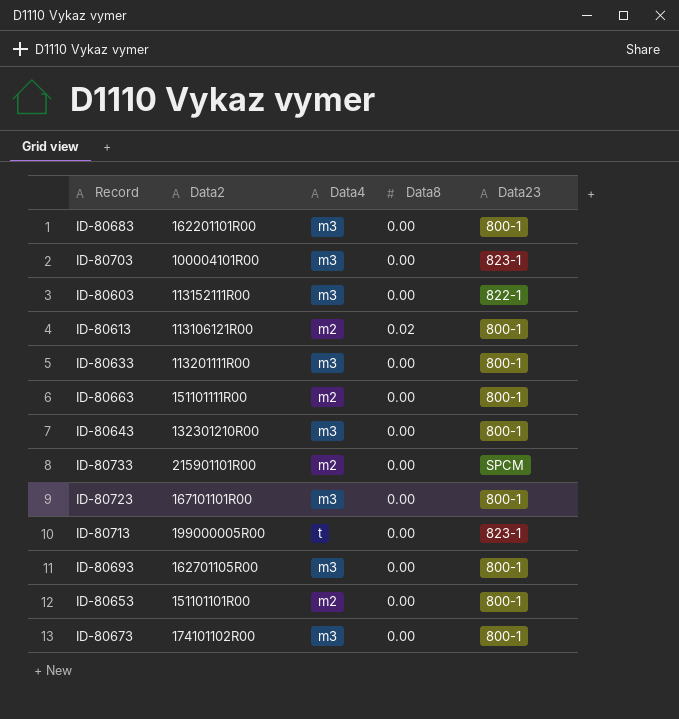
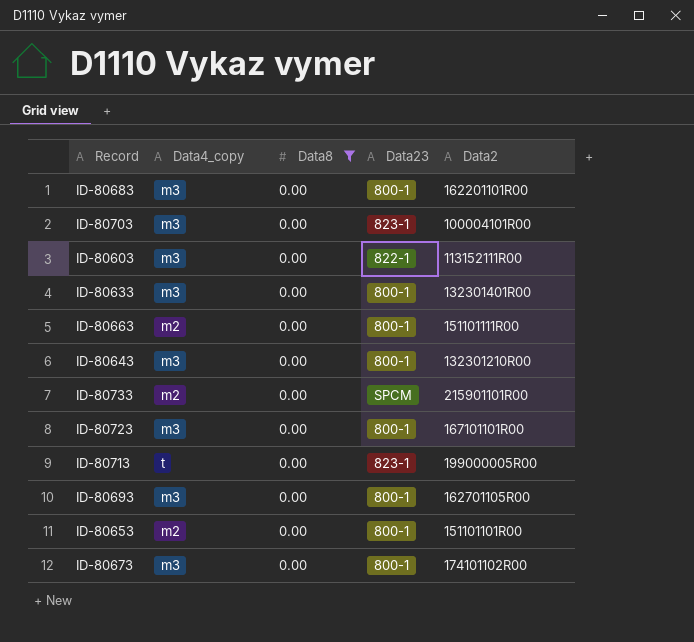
filter: none -> Data8 = 0.00
column name: Data4 -> Data4_copy
column Data2 | position: 2 -> 5
ID-80633 | Data2: 113201111R00 -> 132301401R00

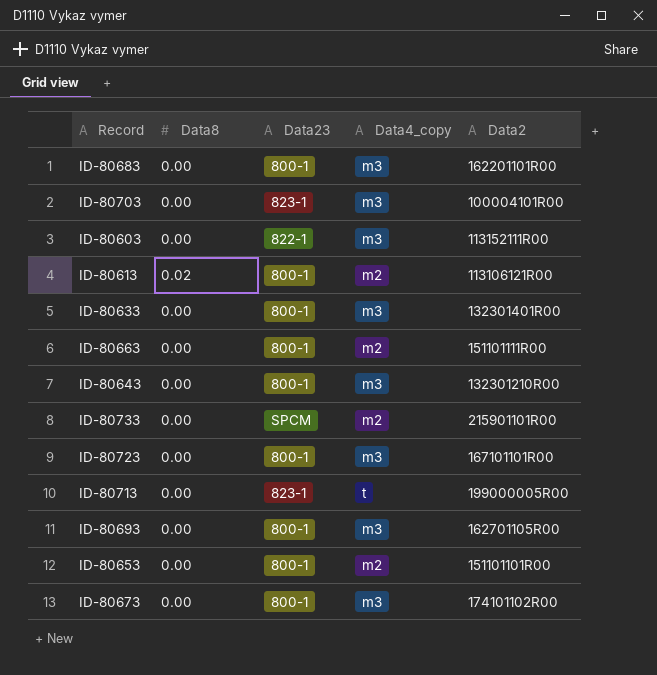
filter: Data8 = 0.00 -> none
column Data4_copy | position: 2 -> 4

